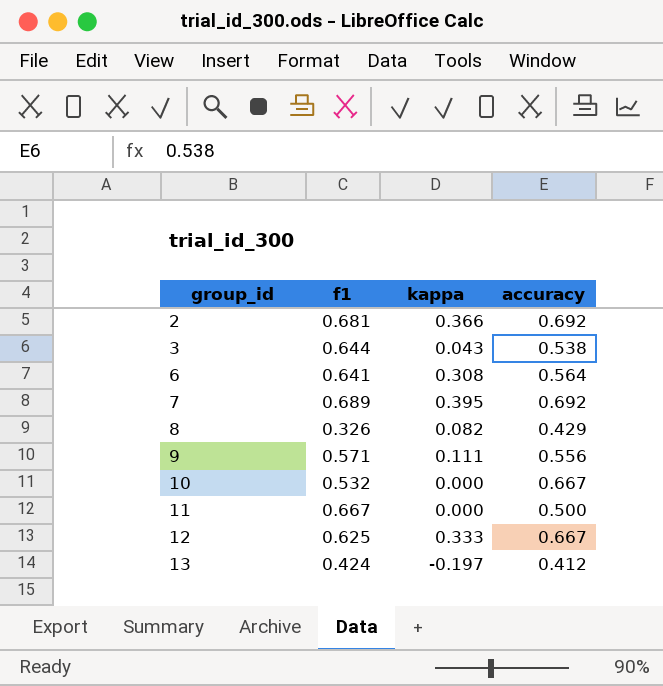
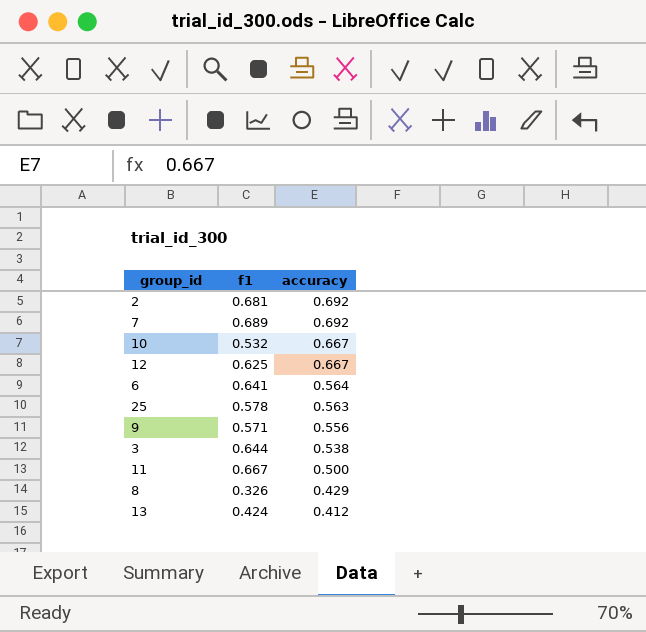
row order: group_id ascending -> accuracy descending
column kappa | position: 3 -> none
row 25: none -> 0.578 | 0.563

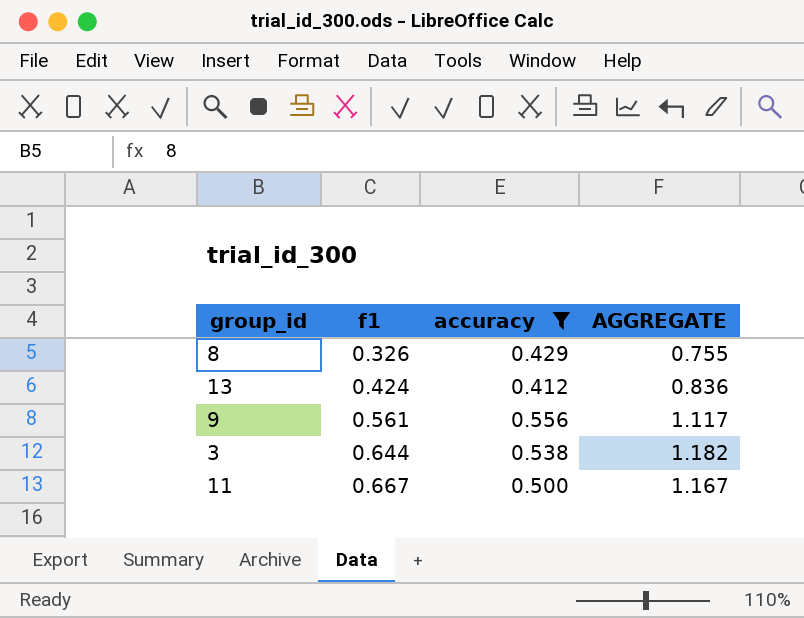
filter: none -> accuracy <= 0.556
row order: accuracy descending -> f1 ascending
column AGGREGATE | formula: none -> [f1] + [accuracy]
9 | f1: 0.571 -> 0.561

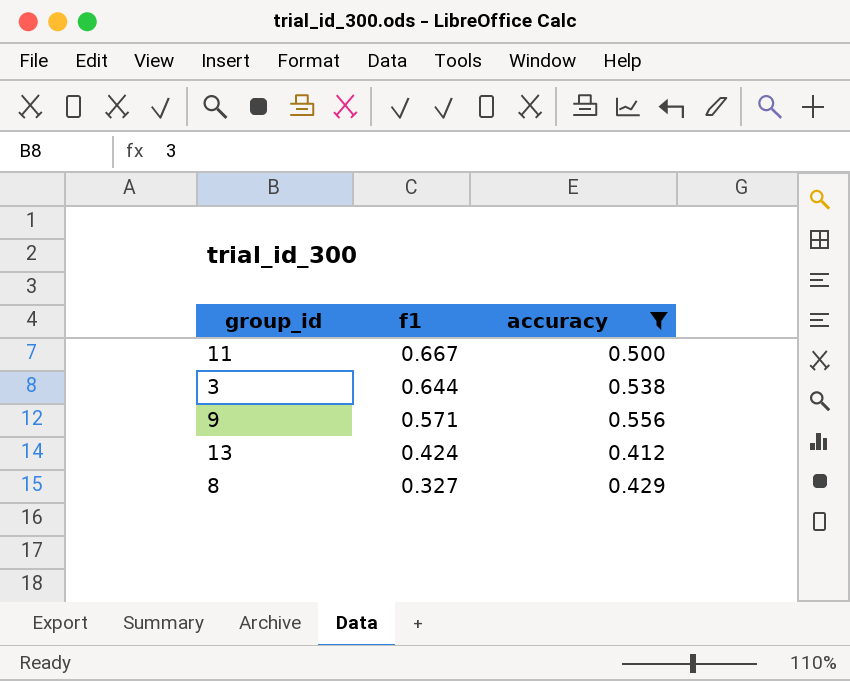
row order: f1 ascending -> f1 descending
column AGGREGATE | formula: [f1] + [accuracy] -> none
9 | f1: 0.561 -> 0.571
8 | f1: 0.326 -> 0.327

